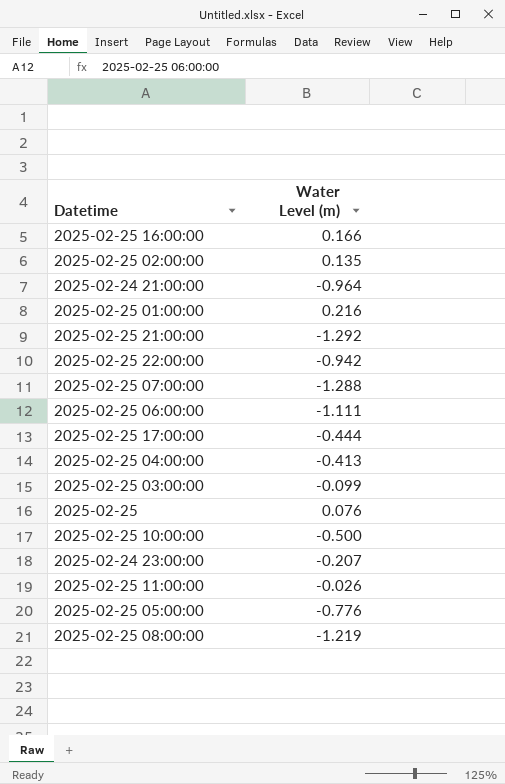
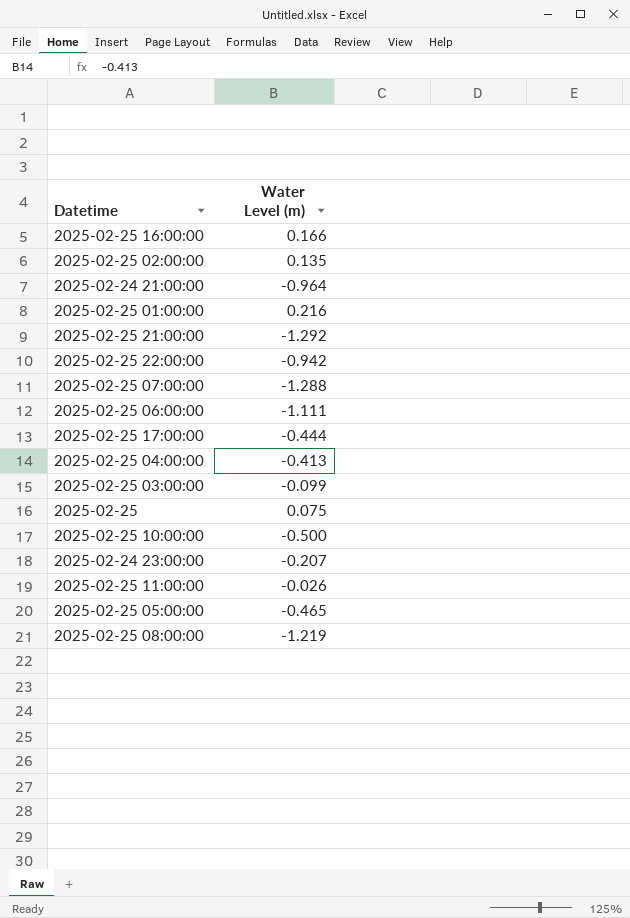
2025-02-25 | Water Level (m): 0.076 -> 0.075
2025-02-25 05:00:00 | Water Level (m): -0.776 -> -0.465

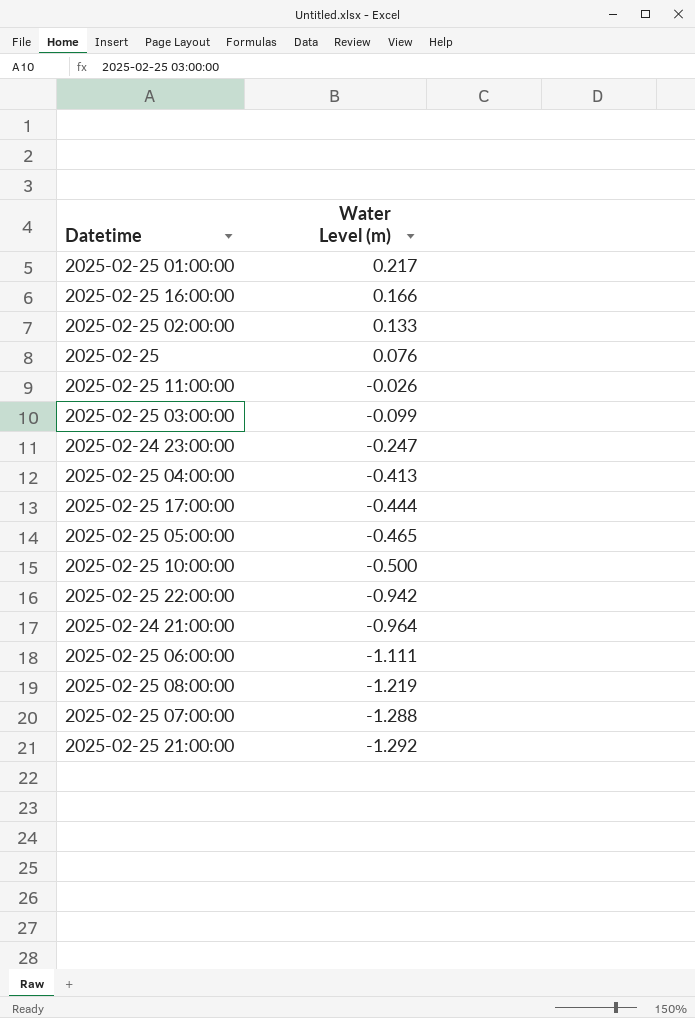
row order: none -> Water Level (m) descending
2025-02-25 01:00:00 | Water Level (m): 0.216 -> 0.217
2025-02-25 02:00:00 | Water Level (m): 0.135 -> 0.133
2025-02-25 | Water Level (m): 0.075 -> 0.076
2025-02-24 23:00:00 | Water Level (m): -0.207 -> -0.247

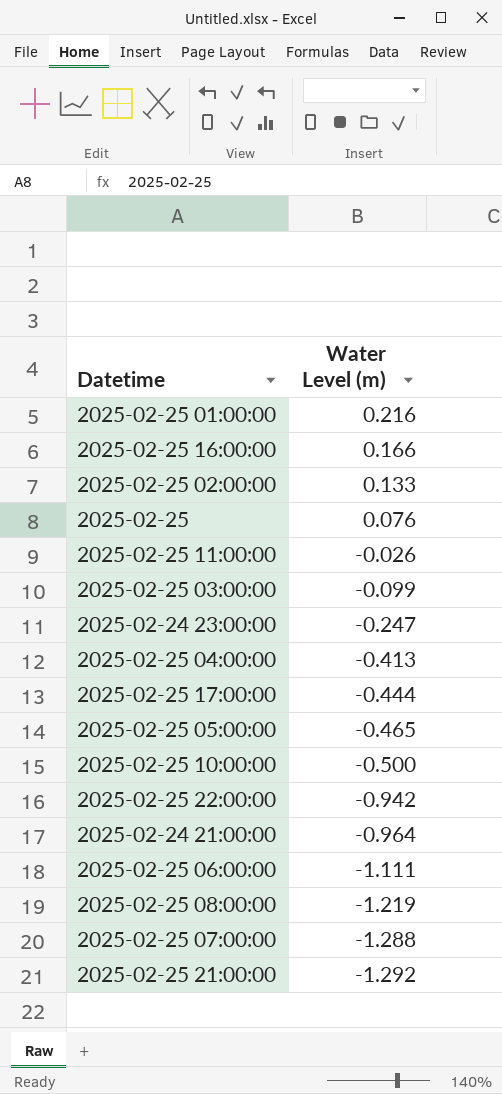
2025-02-25 01:00:00 | Water Level (m): 0.217 -> 0.216

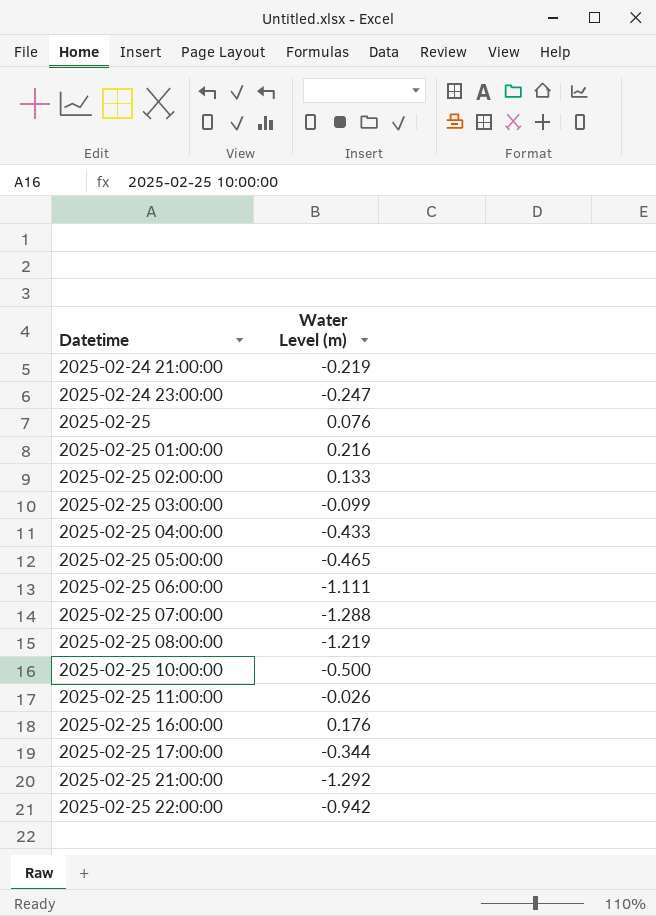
row order: Water Level (m) descending -> Datetime ascending
2025-02-24 21:00:00 | Water Level (m): -0.964 -> -0.219
2025-02-25 04:00:00 | Water Level (m): -0.413 -> -0.433
2025-02-25 16:00:00 | Water Level (m): 0.166 -> 0.176
2025-02-25 17:00:00 | Water Level (m): -0.444 -> -0.344

